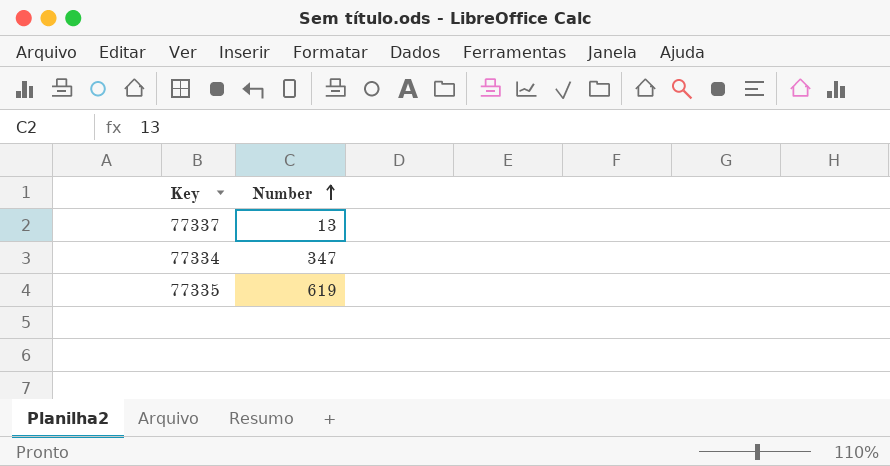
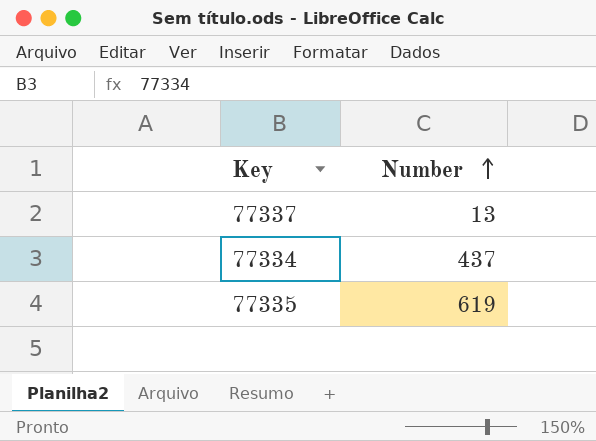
77334 | Number: 347 -> 437

